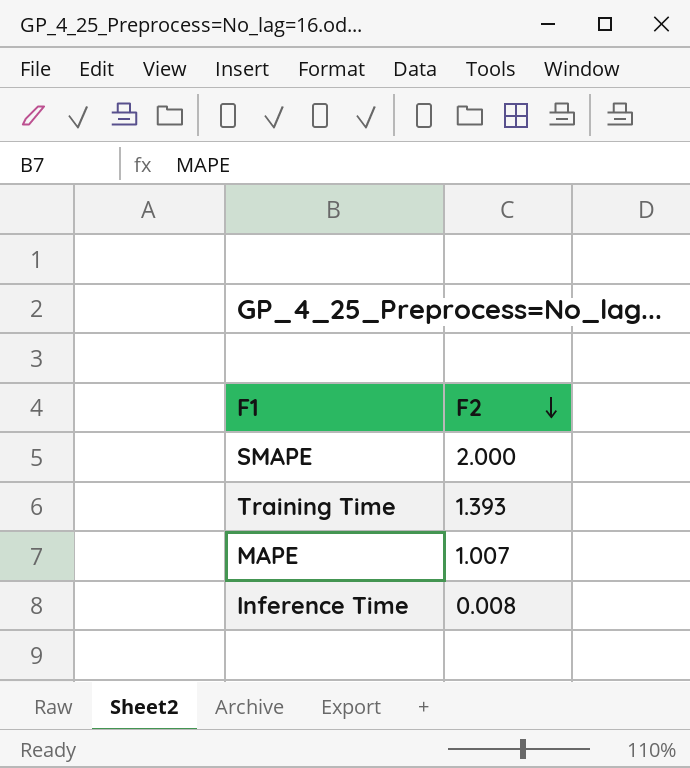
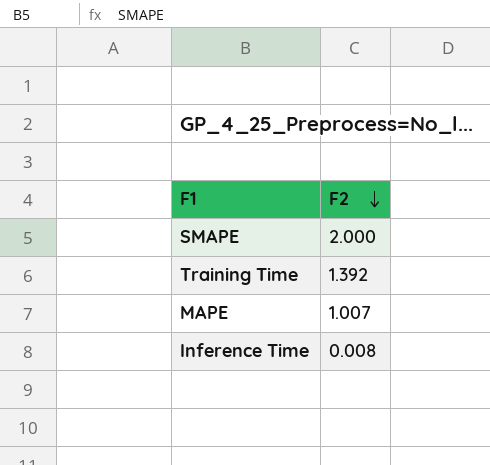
Training Time | F2: 1.393 -> 1.392

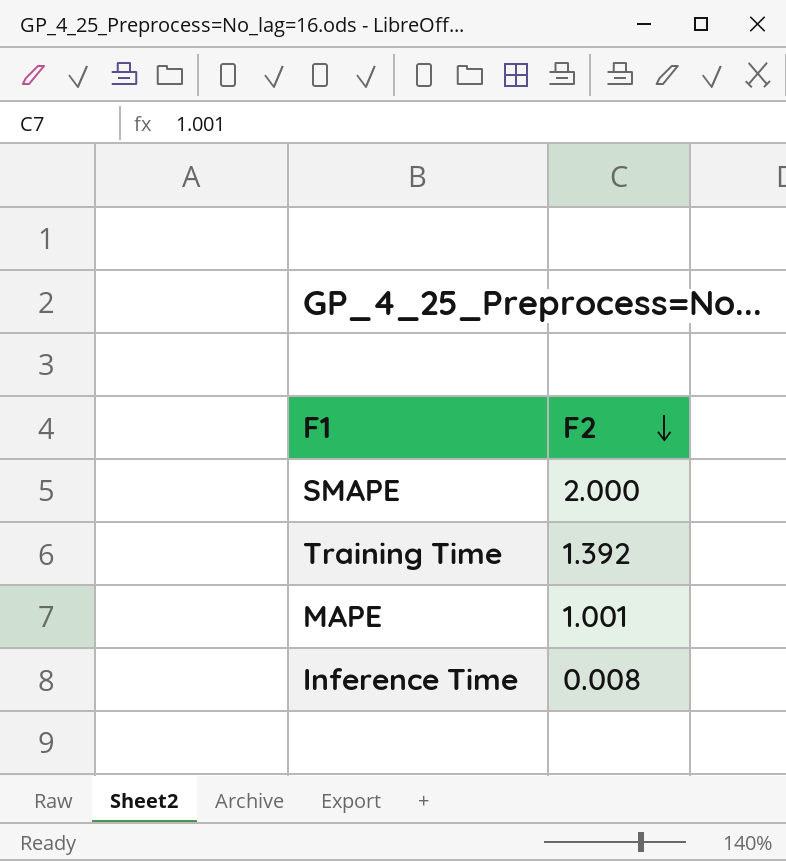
MAPE | F2: 1.007 -> 1.001

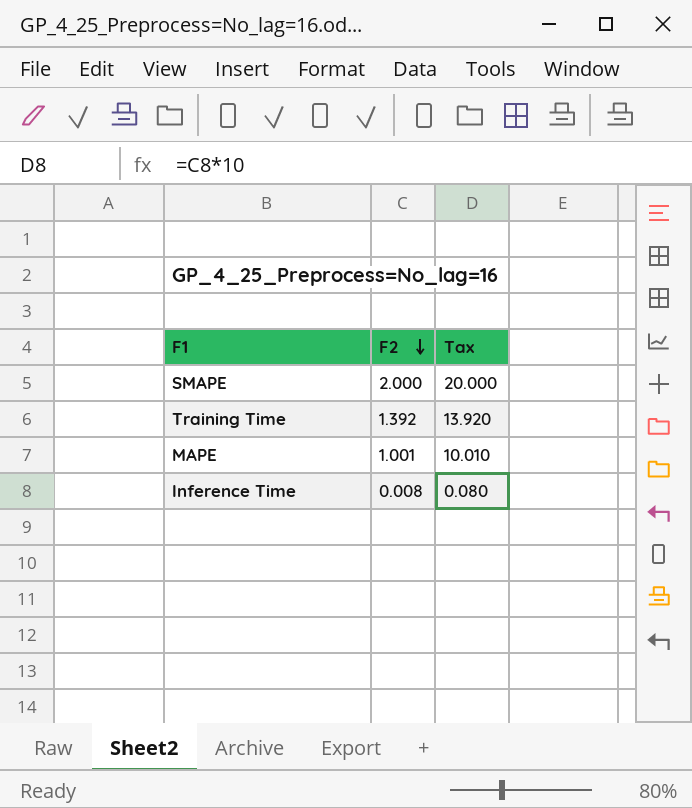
column Tax | formula: none -> [F2] * 10

